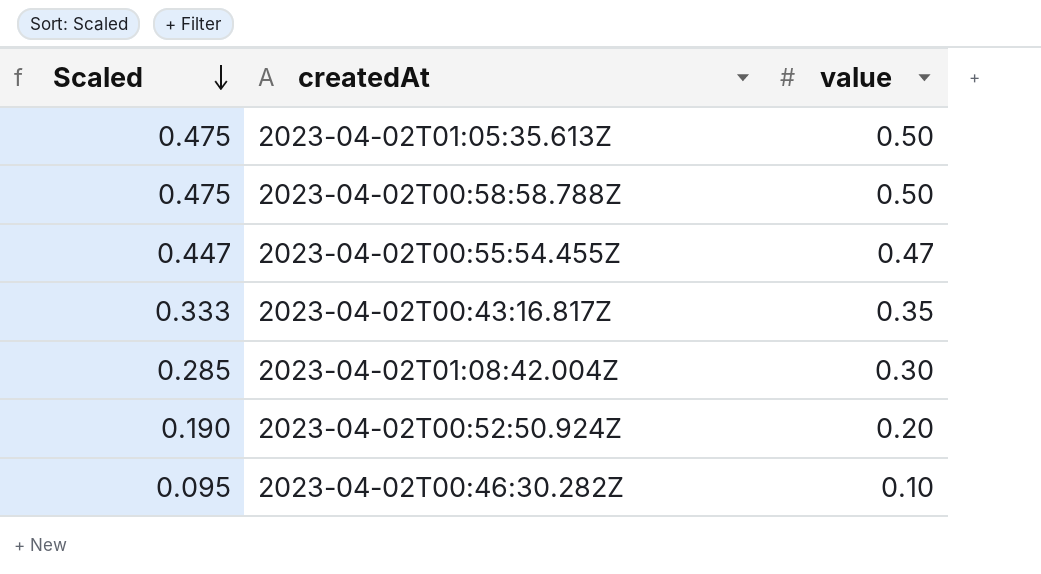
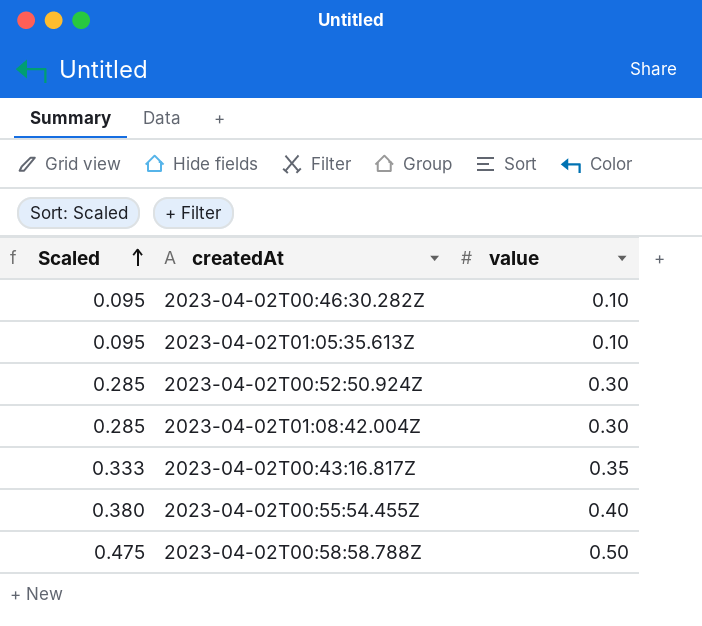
row order: Scaled descending -> Scaled ascending
2023-04-02T01:05:35.613Z | Scaled: 0.475 -> 0.095
2023-04-02T01:05:35.613Z | value: 0.50 -> 0.10
2023-04-02T00:52:50.924Z | Scaled: 0.190 -> 0.285
2023-04-02T00:52:50.924Z | value: 0.20 -> 0.30
2023-04-02T00:55:54.455Z | Scaled: 0.447 -> 0.380
2023-04-02T00:55:54.455Z | value: 0.47 -> 0.40

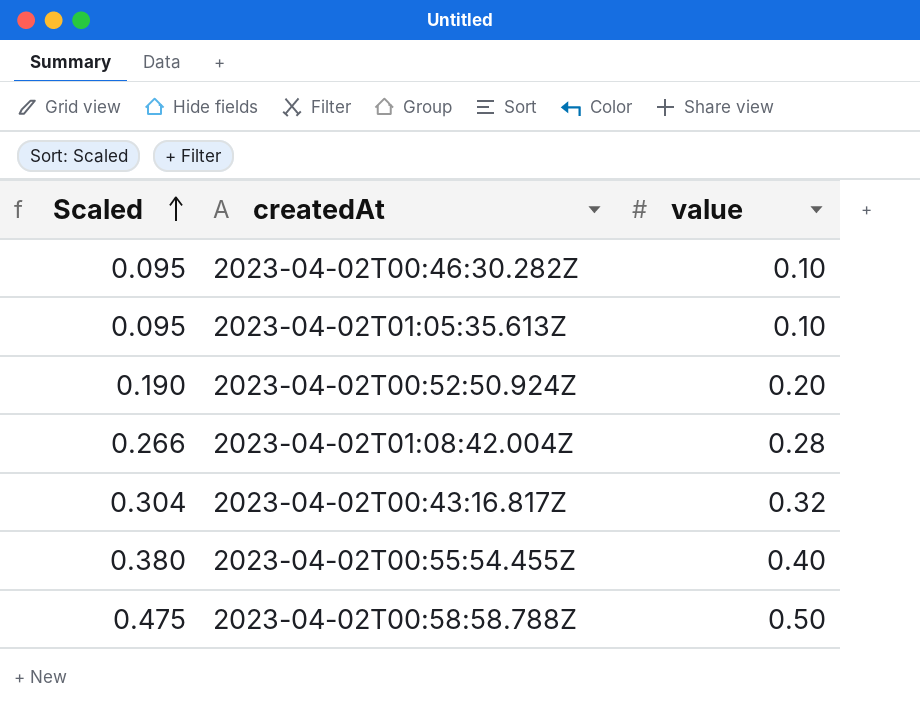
2023-04-02T00:52:50.924Z | Scaled: 0.285 -> 0.190
2023-04-02T00:52:50.924Z | value: 0.30 -> 0.20
2023-04-02T01:08:42.004Z | Scaled: 0.285 -> 0.266
2023-04-02T01:08:42.004Z | value: 0.30 -> 0.28
2023-04-02T00:43:16.817Z | Scaled: 0.333 -> 0.304
2023-04-02T00:43:16.817Z | value: 0.35 -> 0.32

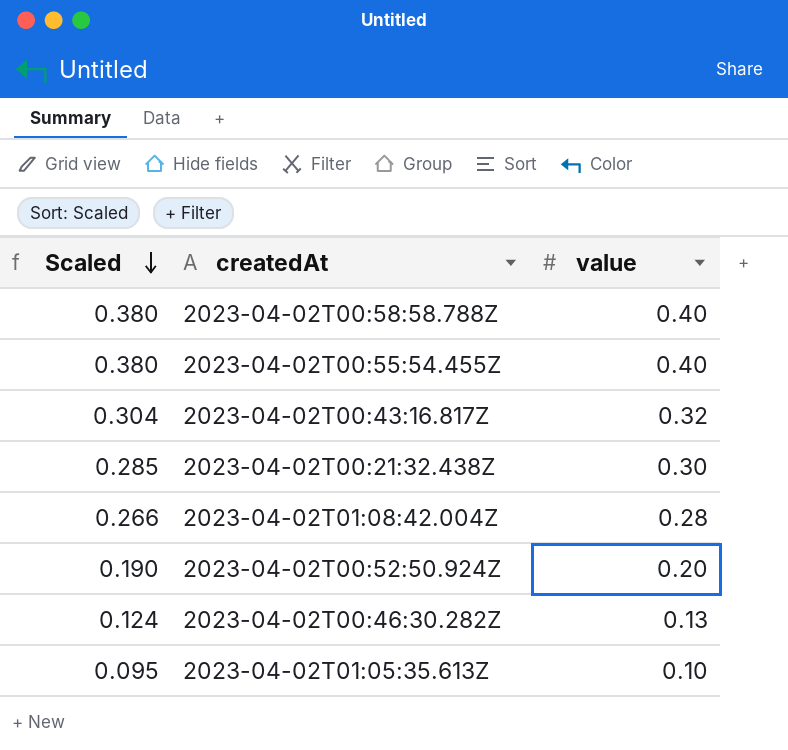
row order: Scaled ascending -> Scaled descending
2023-04-02T00:58:58.788Z | Scaled: 0.475 -> 0.380
2023-04-02T00:58:58.788Z | value: 0.50 -> 0.40
row 2023-04-02T00:21:32.438Z: none -> 0.285 | 0.30
2023-04-02T00:46:30.282Z | Scaled: 0.095 -> 0.124
2023-04-02T00:46:30.282Z | value: 0.10 -> 0.13

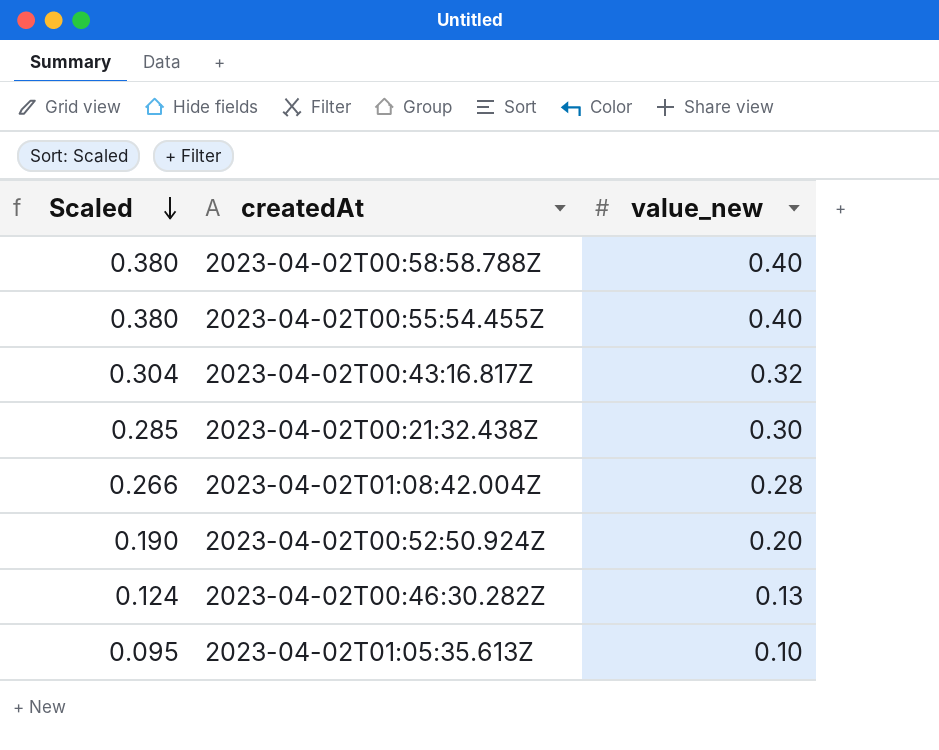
column name: value -> value_new

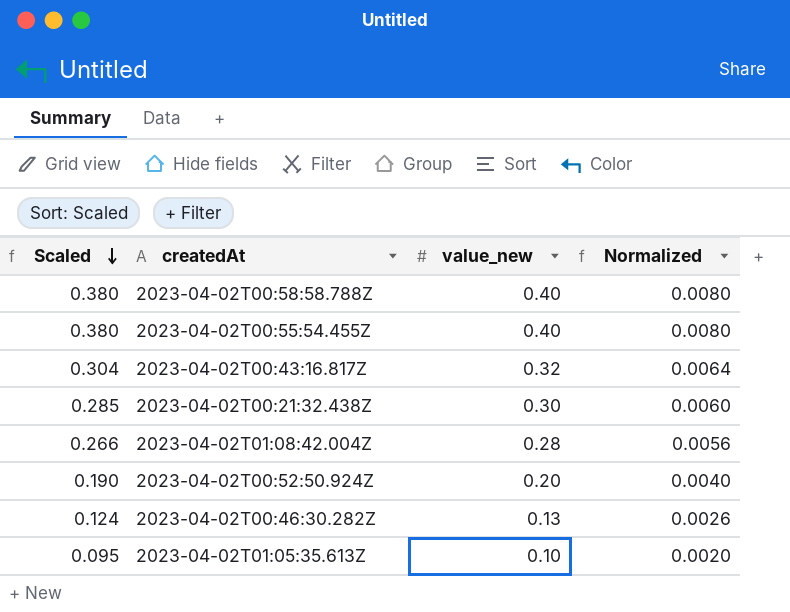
column Normalized | formula: none -> [value_new] * 0.02

